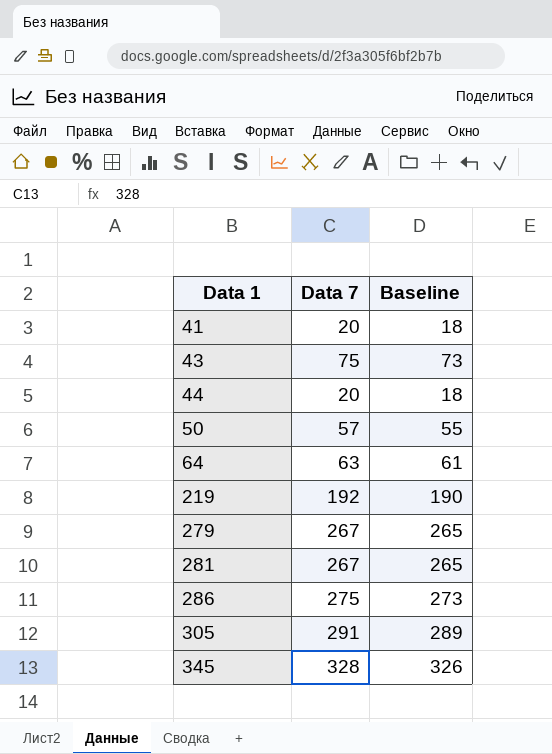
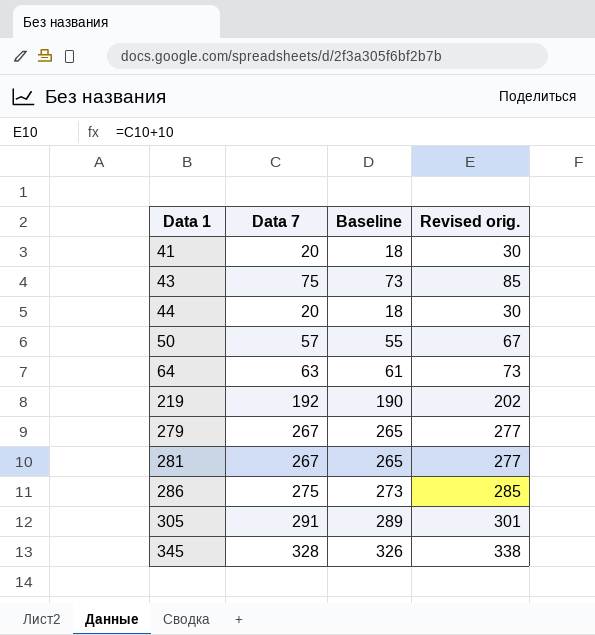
column Revised orig. | formula: none -> [Data 7] + 10

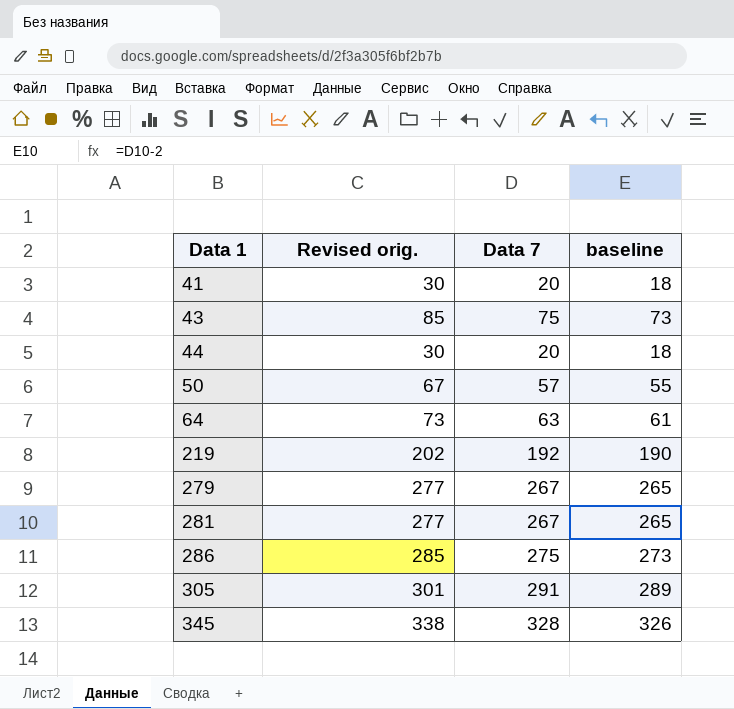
column Revised orig. | position: 4 -> 2
column name: Baseline -> baseline

